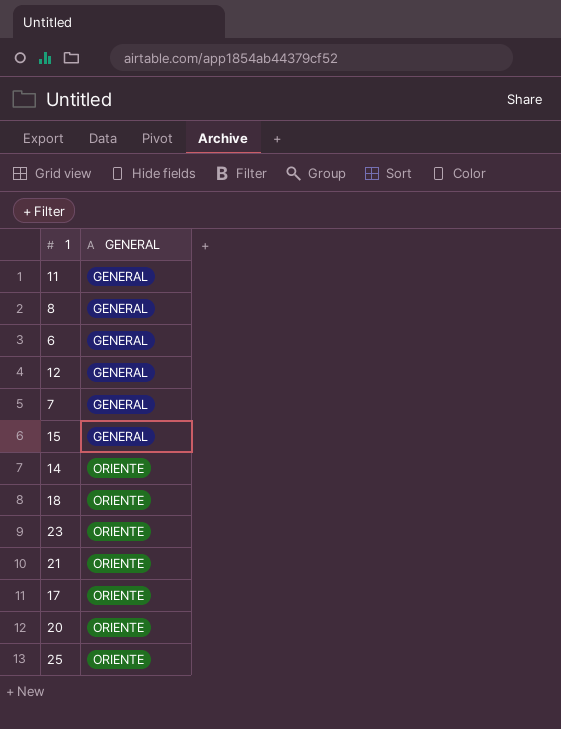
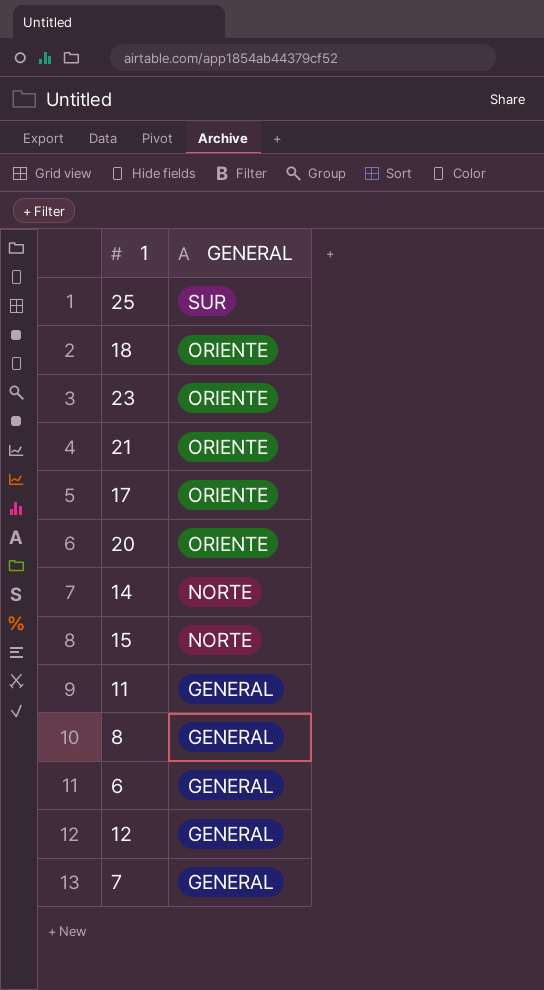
row order: GENERAL ascending -> GENERAL descending
25 | GENERAL: ORIENTE -> SUR
14 | GENERAL: ORIENTE -> NORTE
15 | GENERAL: GENERAL -> NORTE

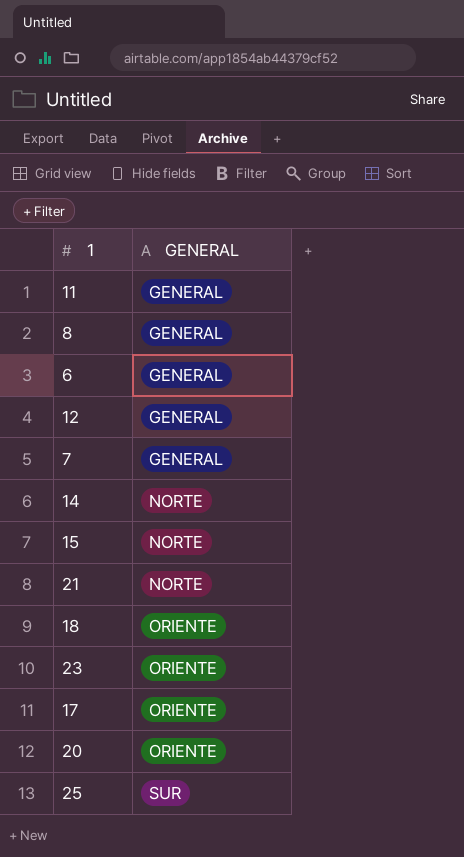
row order: GENERAL descending -> GENERAL ascending
21 | GENERAL: ORIENTE -> NORTE

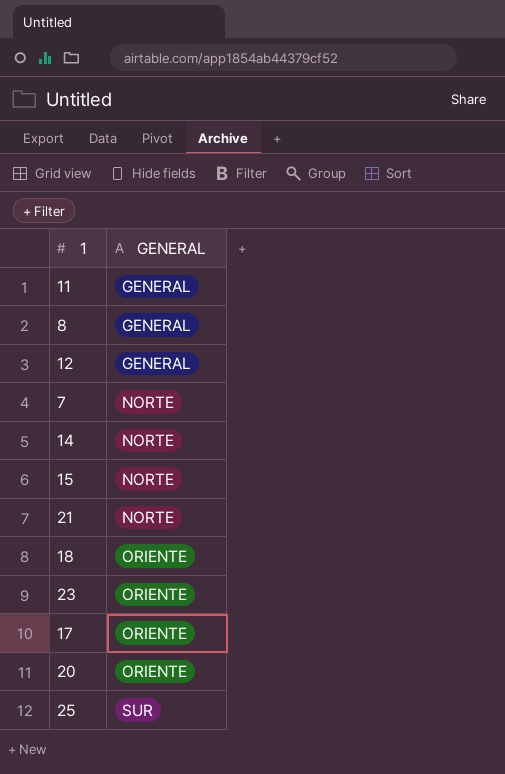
row 6: GENERAL -> none
7 | GENERAL: GENERAL -> NORTE

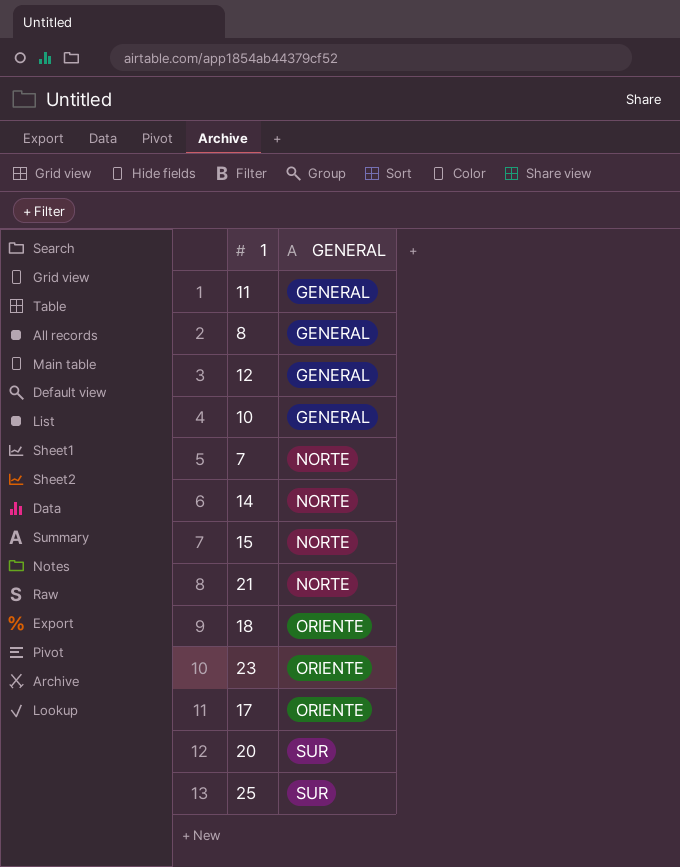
row 10: none -> GENERAL
20 | GENERAL: ORIENTE -> SUR

